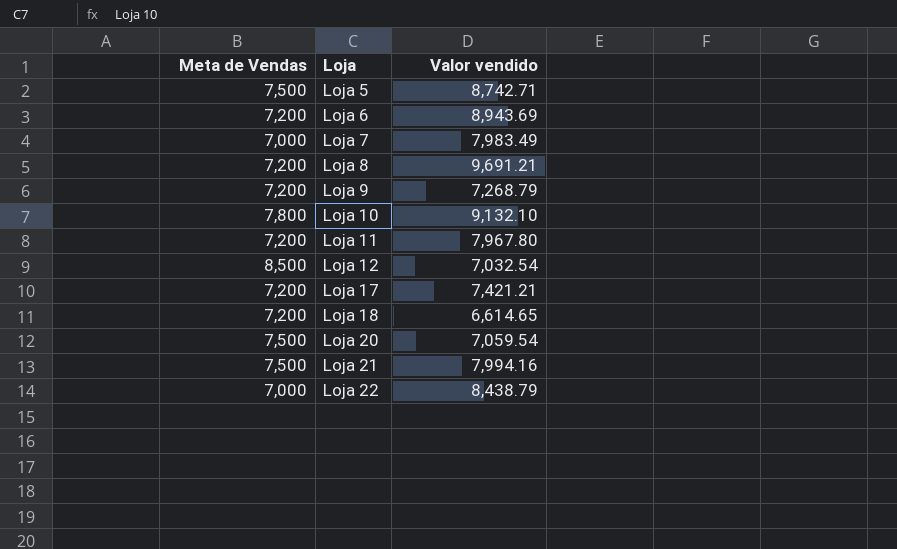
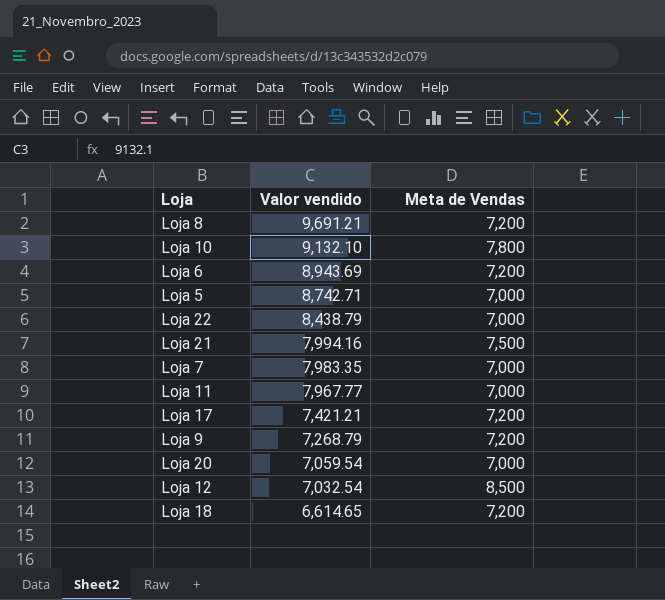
row order: Loja ascending -> Valor vendido descending
column Meta de Vendas | position: 1 -> 3
Loja 5 | Meta de Vendas: 7,500 -> 7,000
Loja 7 | Valor vendido: 7,983.49 -> 7,983.35
Loja 11 | Valor vendido: 7,967.80 -> 7,967.77
Loja 11 | Meta de Vendas: 7,200 -> 7,000
Loja 20 | Meta de Vendas: 7,500 -> 7,000

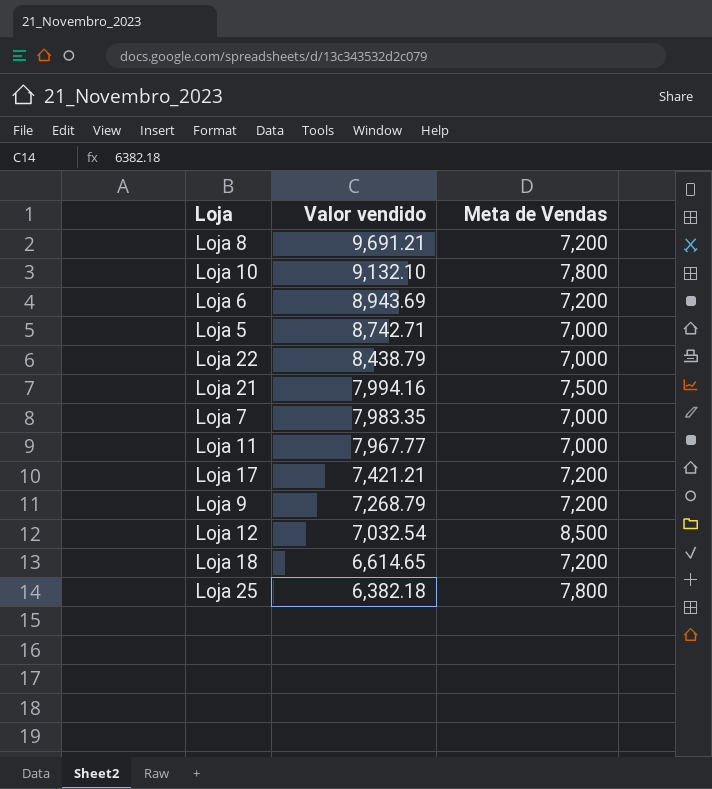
row Loja 20: 7,059.54 | 7,000 -> none
row Loja 25: none -> 6,382.18 | 7,800

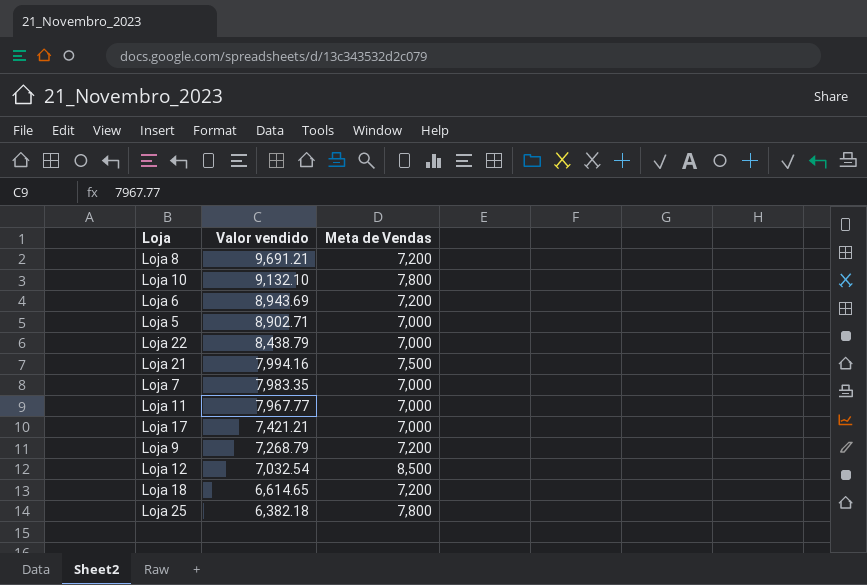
Loja 5 | Valor vendido: 8,742.71 -> 8,902.71
Loja 17 | Meta de Vendas: 7,200 -> 7,000

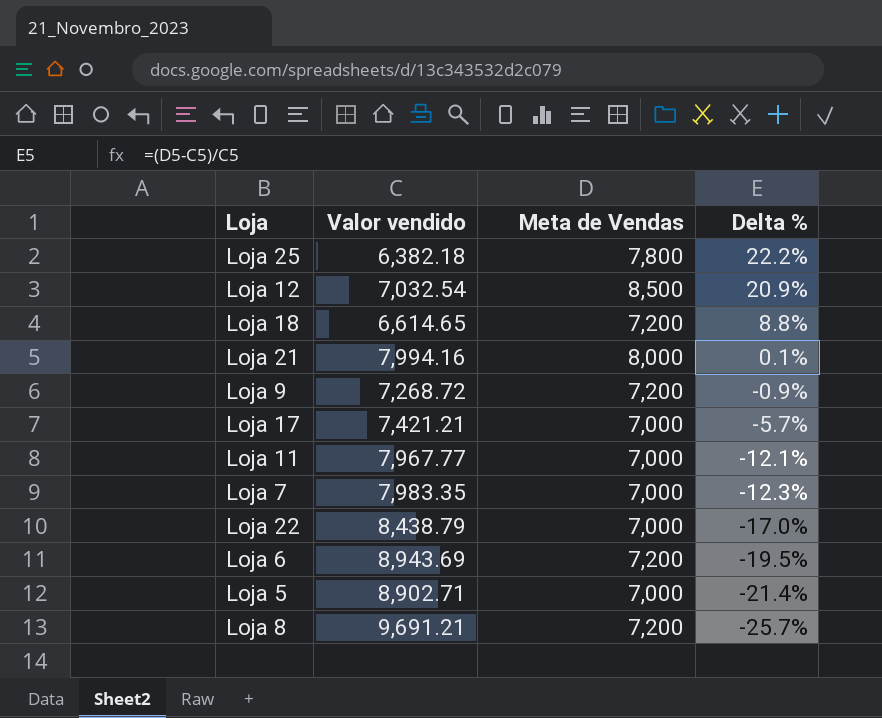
row order: Valor vendido descending -> Delta % descending
column Delta % | formula: none -> ([Meta de Vendas] - [Valor vendido]) / [Valor vendido]
row Loja 10: 9,132.10 | 7,800 -> none
Loja 21 | Meta de Vendas: 7,500 -> 8,000
Loja 9 | Valor vendido: 7,268.79 -> 7,268.72

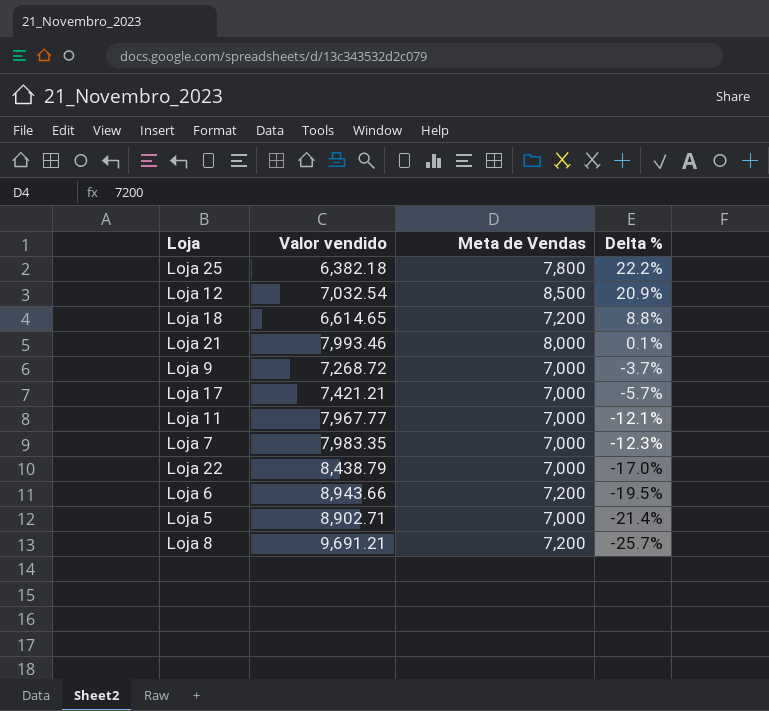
Loja 21 | Valor vendido: 7,994.16 -> 7,993.46
Loja 9 | Meta de Vendas: 7,200 -> 7,000
Loja 9 | Delta %: -0.9% -> -3.7%
Loja 6 | Valor vendido: 8,943.69 -> 8,943.66

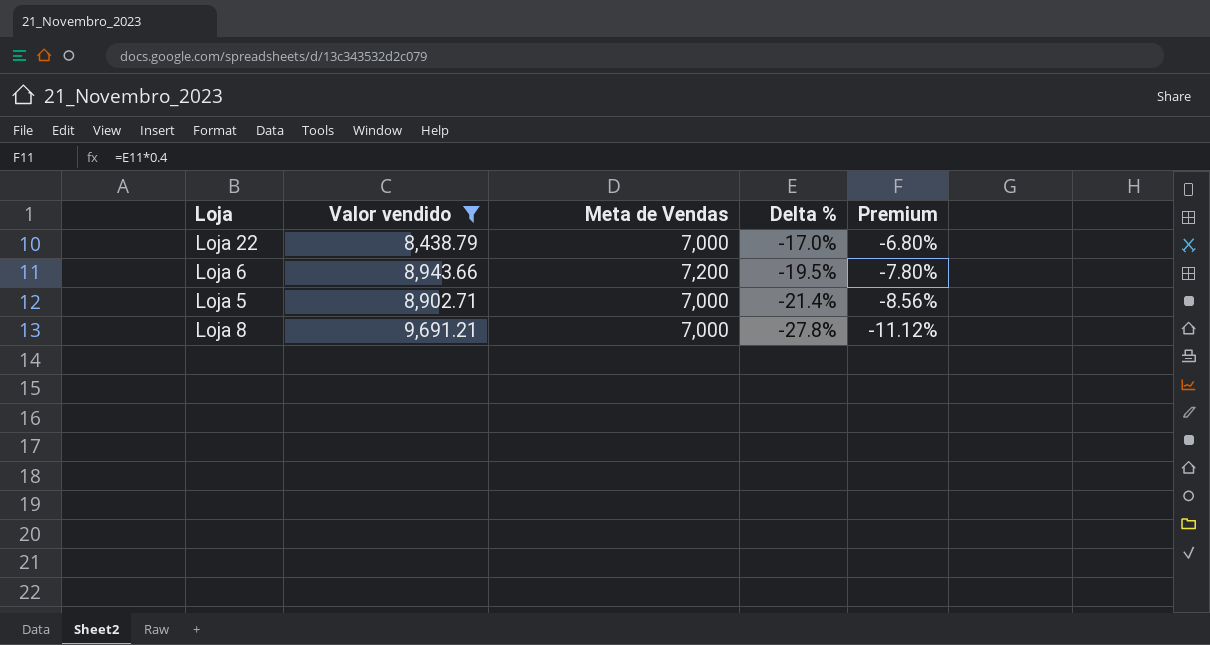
filter: none -> Valor vendido >= 8,438.79
column Premium | formula: none -> [Delta %] * 0.4
Loja 8 | Meta de Vendas: 7,200 -> 7,000
Loja 8 | Delta %: -25.7% -> -27.8%

